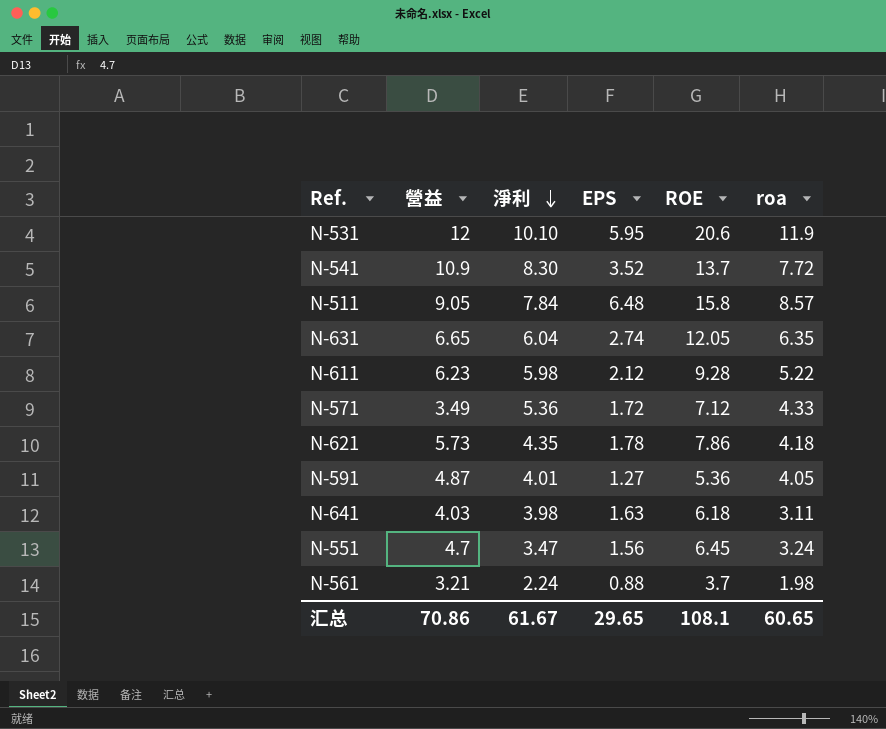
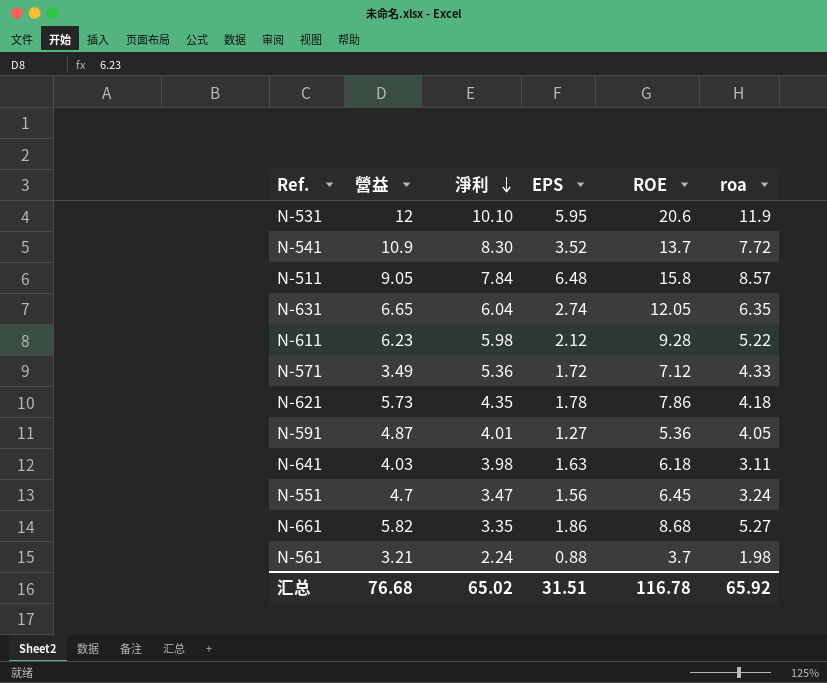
row N-661: none -> 5.82 | 3.35 | 1.86 | 8.68 | 5.27
汇总 | 營益: 70.86 -> 76.68
汇总 | 淨利: 61.67 -> 65.02
汇总 | EPS: 29.65 -> 31.51
汇总 | ROE: 108.1 -> 116.78
汇总 | roa: 60.65 -> 65.92

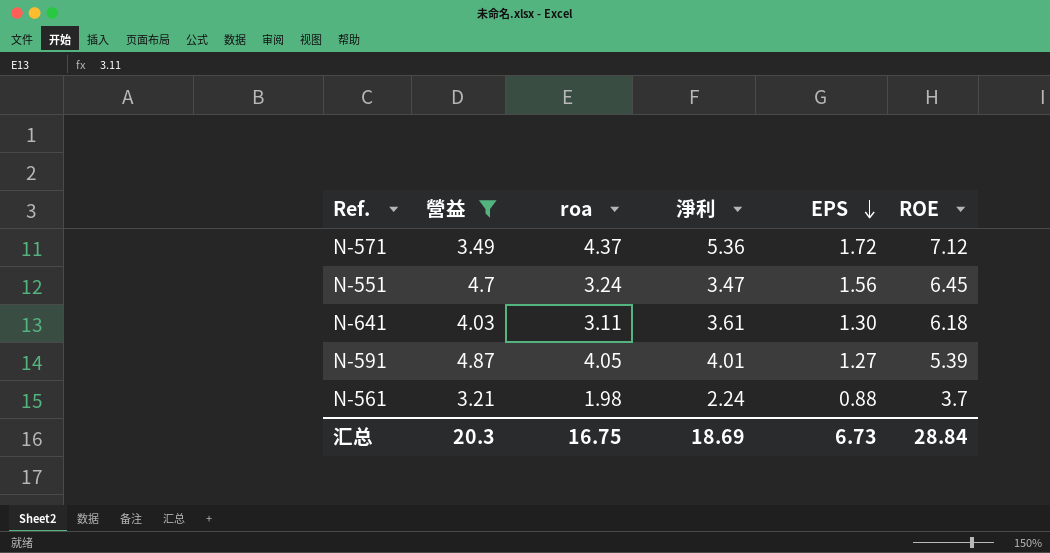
filter: none -> 營益 <= 4.87
row order: 淨利 descending -> EPS descending
column roa | position: 6 -> 3
N-571 | roa: 4.33 -> 4.37
N-641 | 淨利: 3.98 -> 3.61
N-641 | EPS: 1.63 -> 1.30
N-591 | ROE: 5.36 -> 5.39
汇总 | 營益: 76.68 -> 20.3
汇总 | roa: 65.92 -> 16.75
汇总 | 淨利: 65.02 -> 18.69
汇总 | EPS: 31.51 -> 6.73
汇总 | ROE: 116.78 -> 28.84

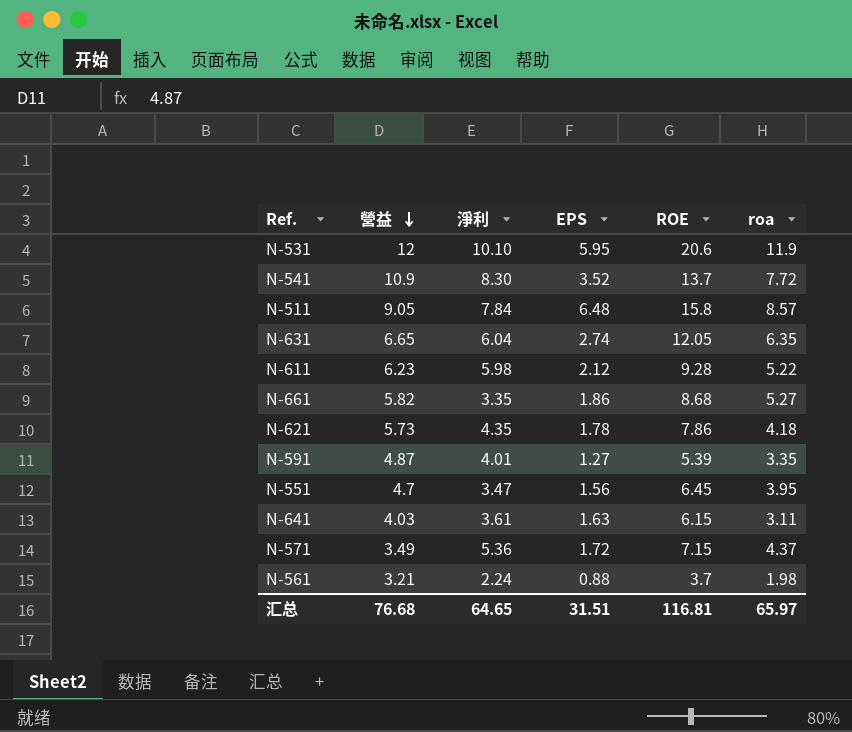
filter: 營益 <= 4.87 -> none
row order: EPS descending -> 營益 descending
column roa | position: 3 -> 6
N-591 | roa: 4.05 -> 3.35
N-551 | roa: 3.24 -> 3.95
N-641 | EPS: 1.30 -> 1.63
N-641 | ROE: 6.18 -> 6.15
N-571 | ROE: 7.12 -> 7.15
汇总 | 營益: 20.3 -> 76.68
汇总 | 淨利: 18.69 -> 64.65
汇总 | EPS: 6.73 -> 31.51
汇总 | ROE: 28.84 -> 116.81
汇总 | roa: 16.75 -> 65.97

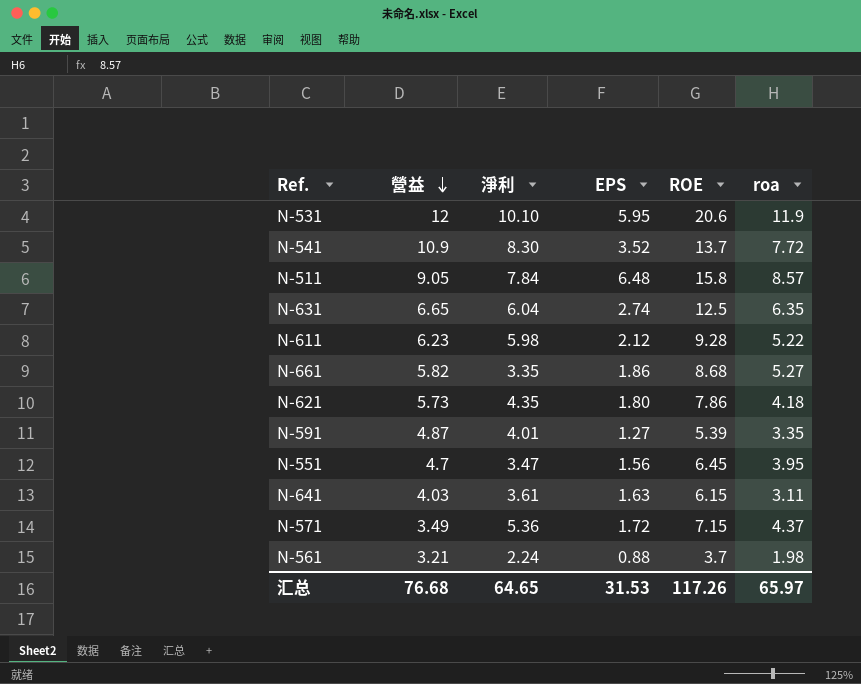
N-631 | ROE: 12.05 -> 12.5
N-621 | EPS: 1.78 -> 1.80
汇总 | EPS: 31.51 -> 31.53
汇总 | ROE: 116.81 -> 117.26

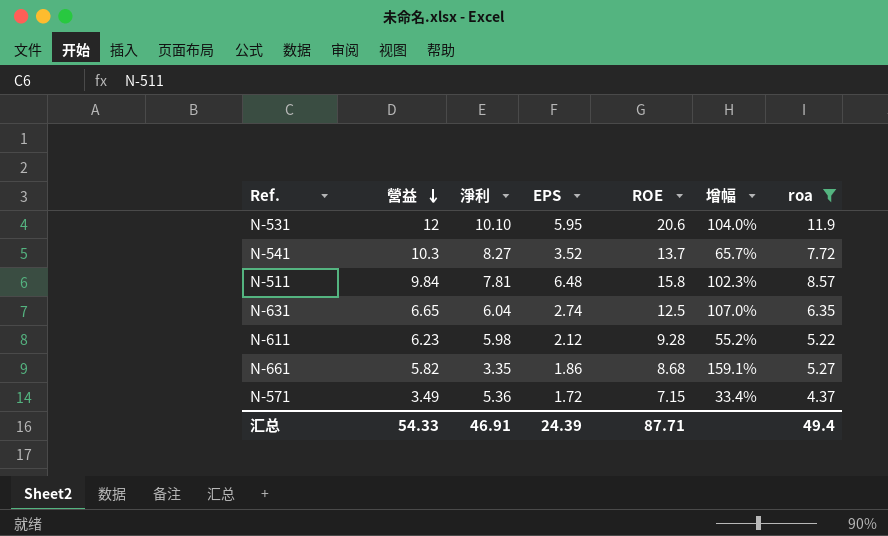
filter: none -> roa >= 4.37
column 增幅 | formula: none -> ([ROE] - [淨利]) / [淨利]
N-541 | 營益: 10.9 -> 10.3
N-541 | 淨利: 8.30 -> 8.27
N-511 | 營益: 9.05 -> 9.84
N-511 | 淨利: 7.84 -> 7.81
汇总 | 營益: 76.68 -> 54.33
汇总 | 淨利: 64.65 -> 46.91
汇总 | EPS: 31.53 -> 24.39
汇总 | ROE: 117.26 -> 87.71
汇总 | roa: 65.97 -> 49.4

